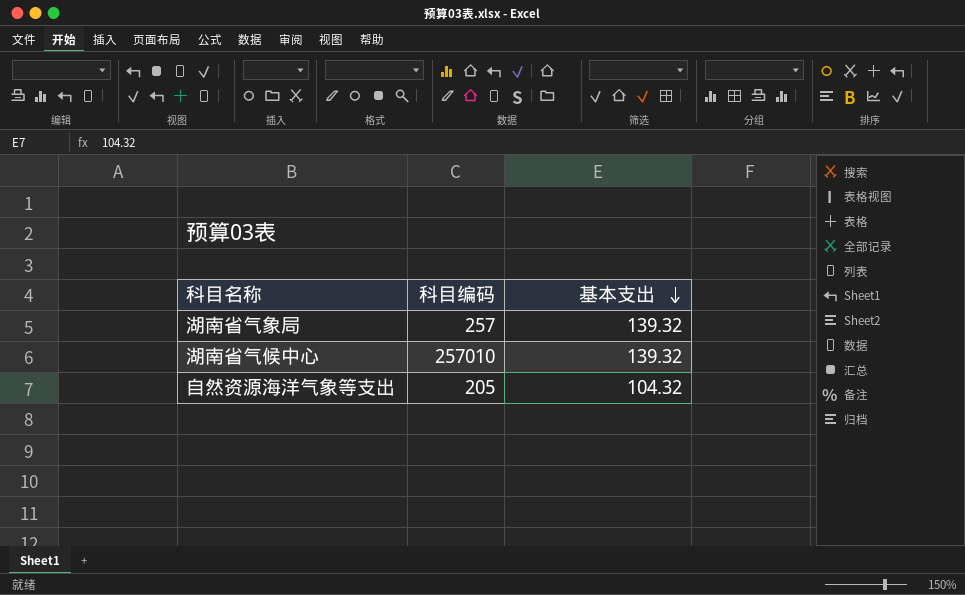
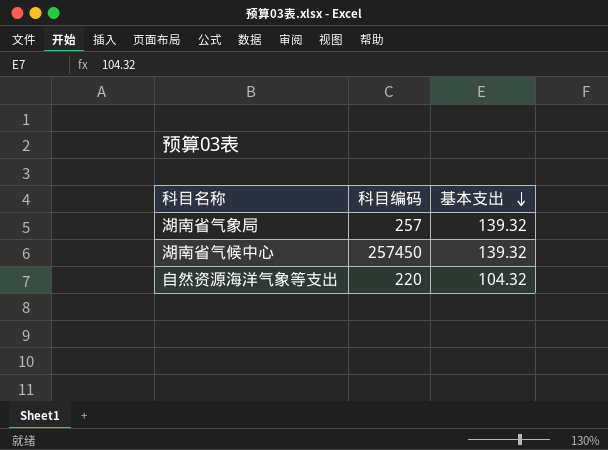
湖南省气候中心 | 科目编码: 257010 -> 257450
自然资源海洋气象等支出 | 科目编码: 205 -> 220

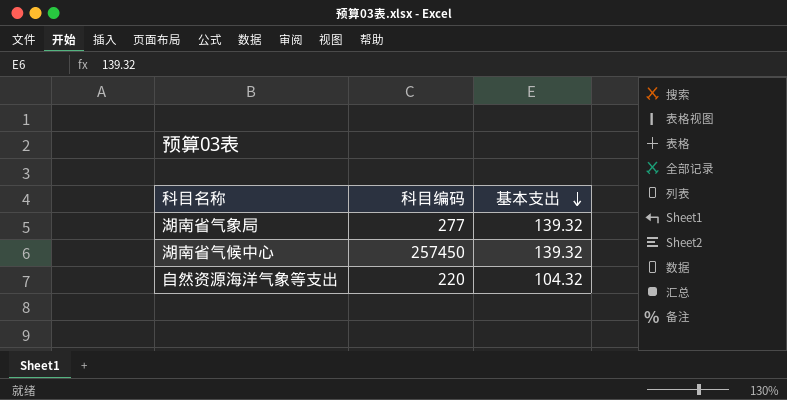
湖南省气象局 | 科目编码: 257 -> 277

